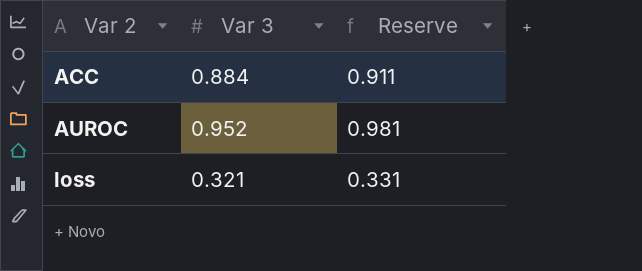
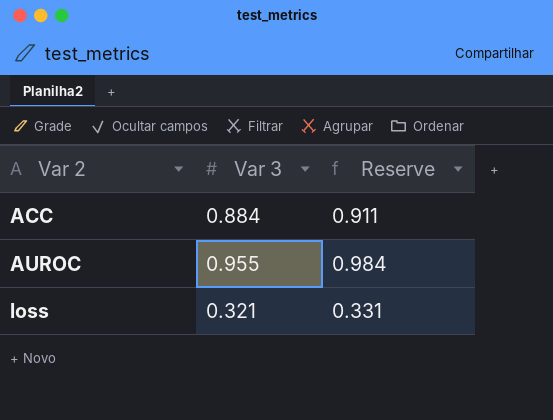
AUROC | Var 3: 0.952 -> 0.955
AUROC | Reserve: 0.981 -> 0.984

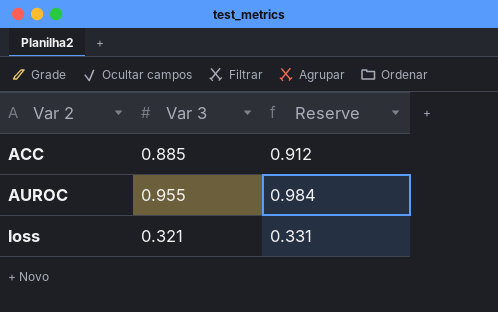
ACC | Var 3: 0.884 -> 0.885
ACC | Reserve: 0.911 -> 0.912

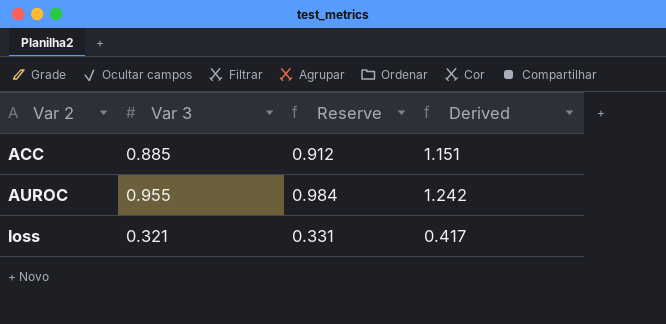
column Derived | formula: none -> [Var 3] * 1.3

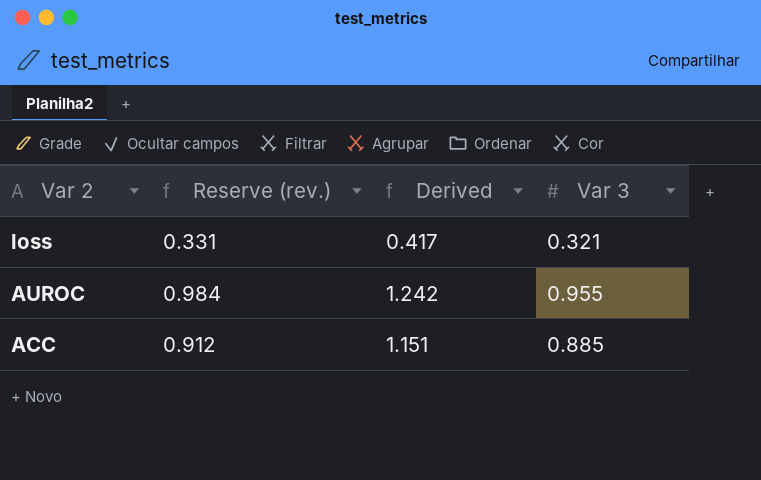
row order: Var 2 ascending -> Var 2 descending
column name: Reserve -> Reserve (rev.)
column Var 3 | position: 2 -> 4

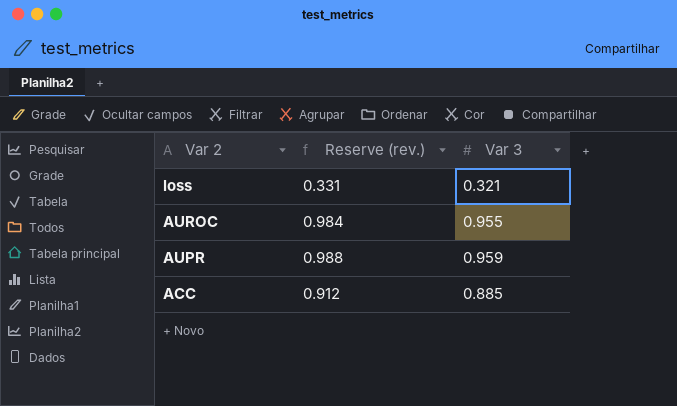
column Derived | formula: [Var 3] * 1.3 -> none
row AUPR: none -> 0.988 | 0.959

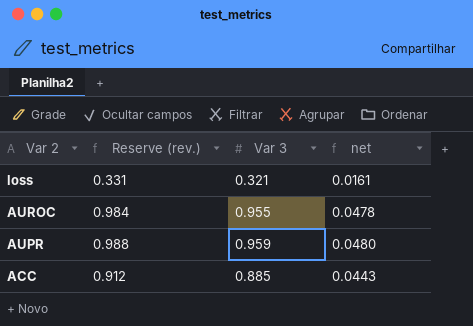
column net | formula: none -> [Var 3] * 0.05

